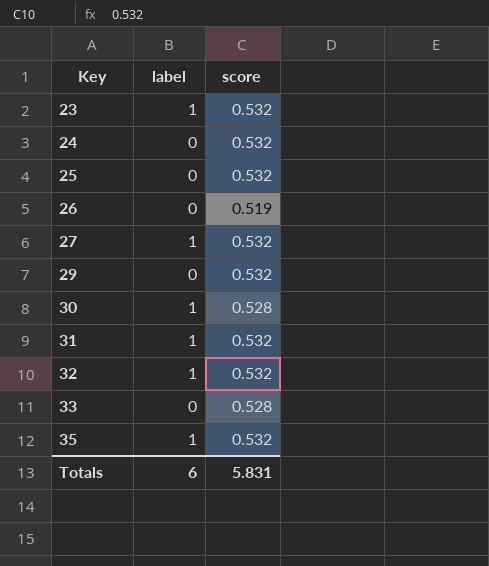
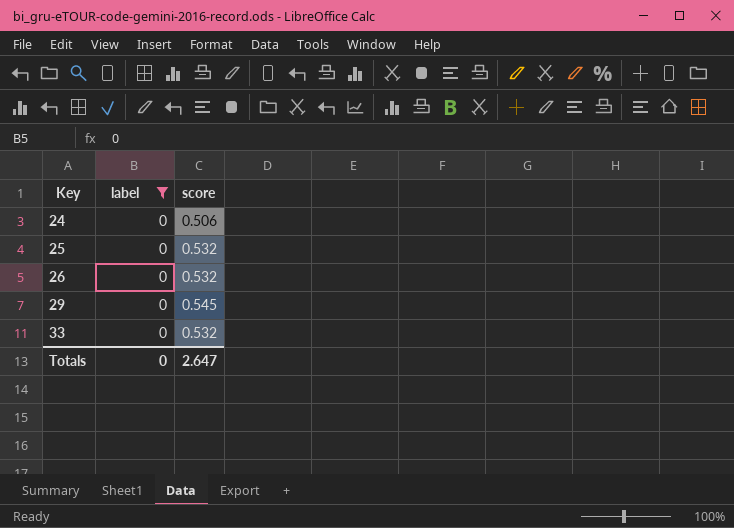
filter: none -> label = 0
24 | score: 0.532 -> 0.506
26 | score: 0.519 -> 0.532
29 | score: 0.532 -> 0.545
33 | score: 0.528 -> 0.532
Totals | label: 6 -> 0
Totals | score: 5.831 -> 2.647

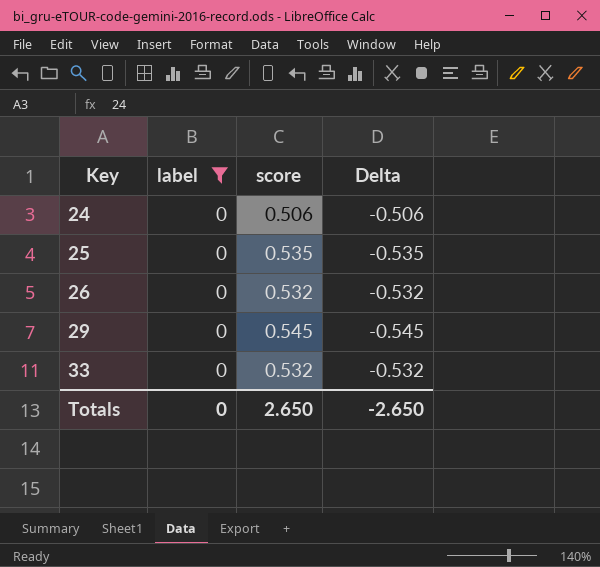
column Delta | formula: none -> [label] - [score]
25 | score: 0.532 -> 0.535
Totals | score: 2.647 -> 2.650

